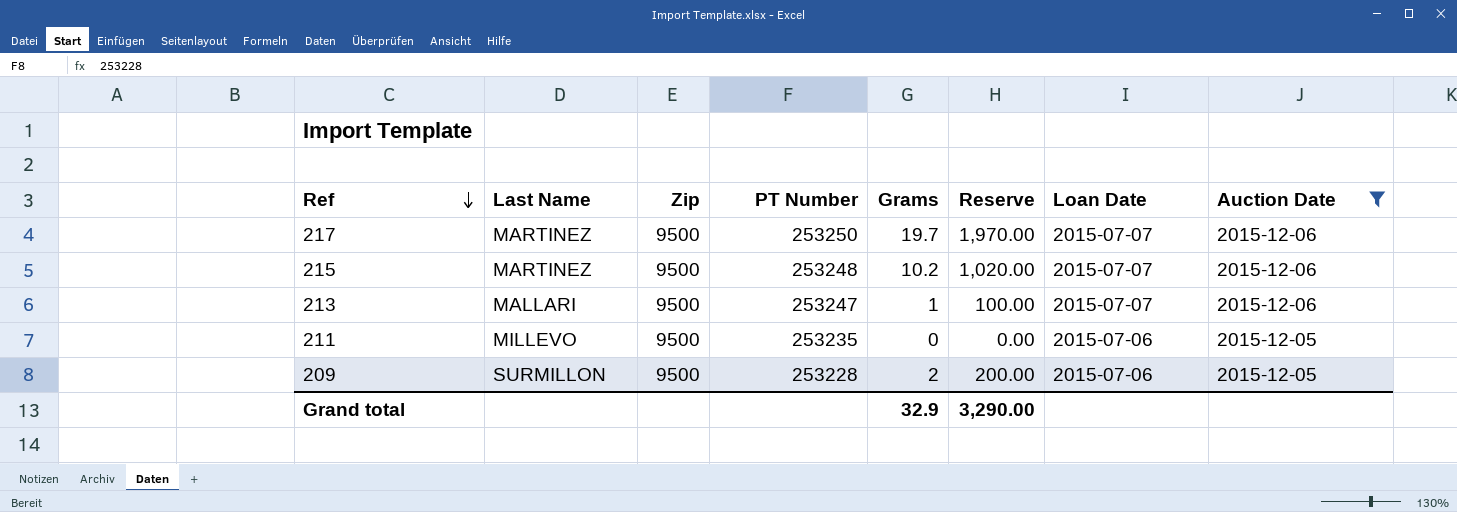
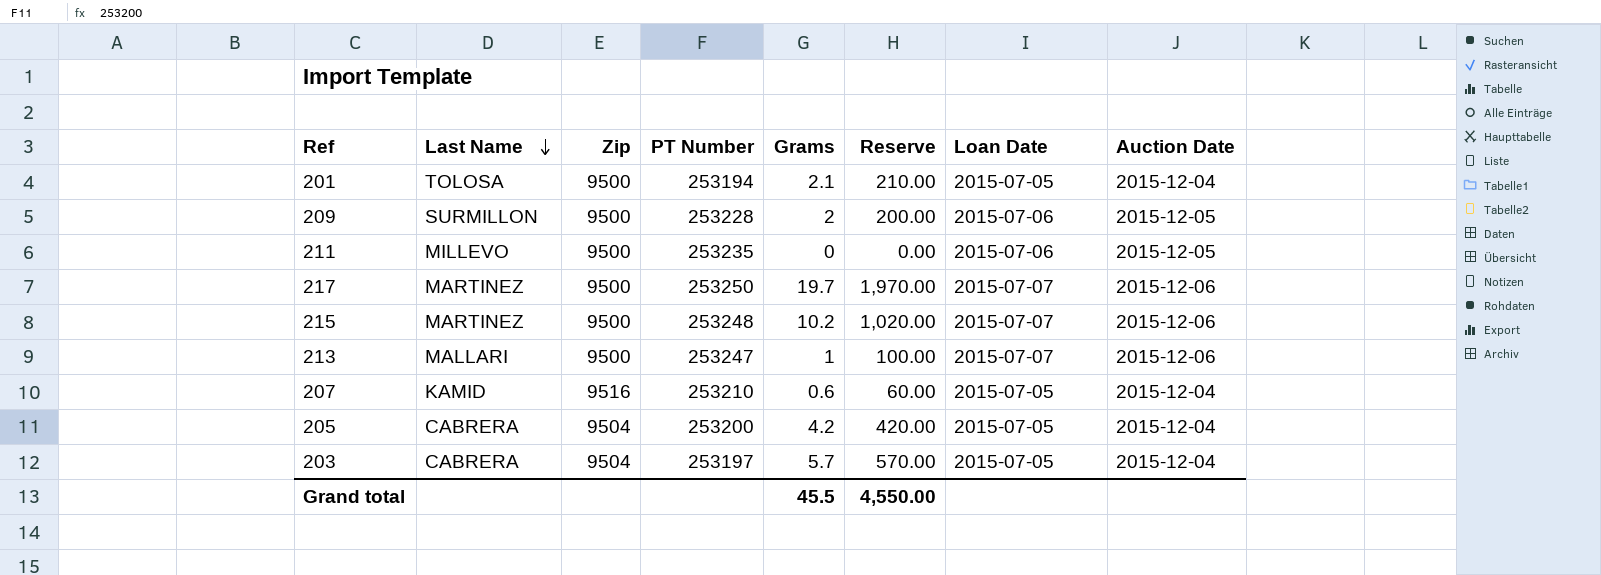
filter: Auction Date != 2015-12-04 -> none
row order: Ref descending -> Last Name descending
Grand total | Grams: 32.9 -> 45.5
Grand total | Reserve: 3,290.00 -> 4,550.00

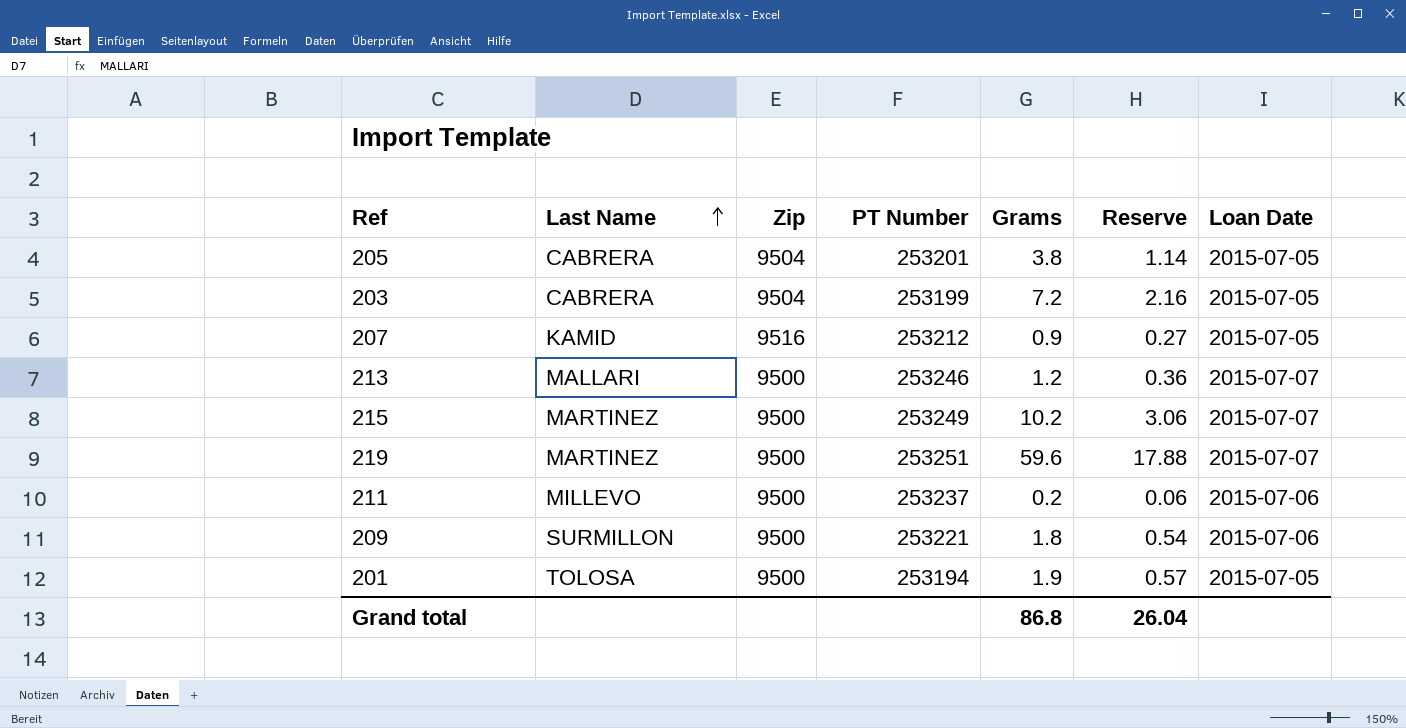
row order: Last Name descending -> Last Name ascending
column Auction Date | position: 8 -> none
column Reserve | formula: [Grams] * 100 -> [Grams] * 0.3
row 217: MARTINEZ | 9500 | 253250 | 19.7 | 1,970.00 | 2015-07-07 | 2015-12-06 -> none
205 | PT Number: 253200 -> 253201
205 | Grams: 4.2 -> 3.8
203 | PT Number: 253197 -> 253199
203 | Grams: 5.7 -> 7.2
207 | PT Number: 253210 -> 253212
207 | Grams: 0.6 -> 0.9
213 | PT Number: 253247 -> 253246
213 | Grams: 1 -> 1.2
215 | PT Number: 253248 -> 253249
row 219: none -> MARTINEZ | 9500 | 253251 | 59.6 | 17.88 | 2015-07-07
211 | PT Number: 253235 -> 253237
211 | Grams: 0 -> 0.2
209 | PT Number: 253228 -> 253221
209 | Grams: 2 -> 1.8
201 | Grams: 2.1 -> 1.9
Grand total | Grams: 45.5 -> 86.8
Grand total | Reserve: 4,550.00 -> 26.04

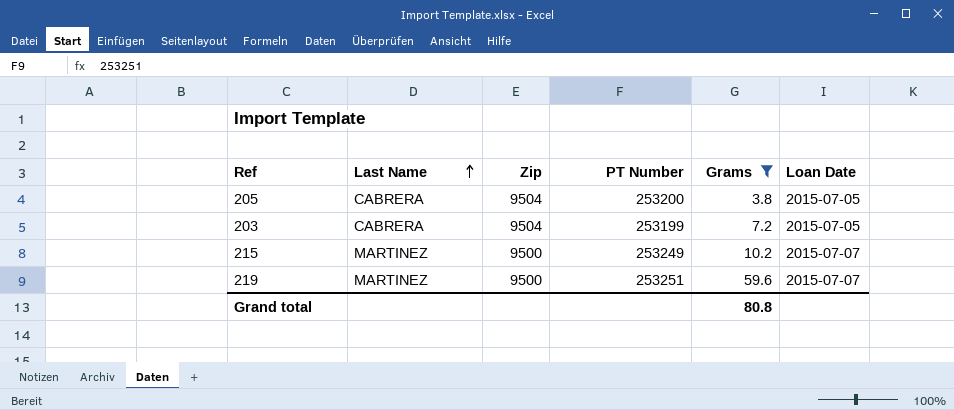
filter: none -> Grams >= 3.8
column Reserve | formula: [Grams] * 0.3 -> none
205 | PT Number: 253201 -> 253200
Grand total | Grams: 86.8 -> 80.8

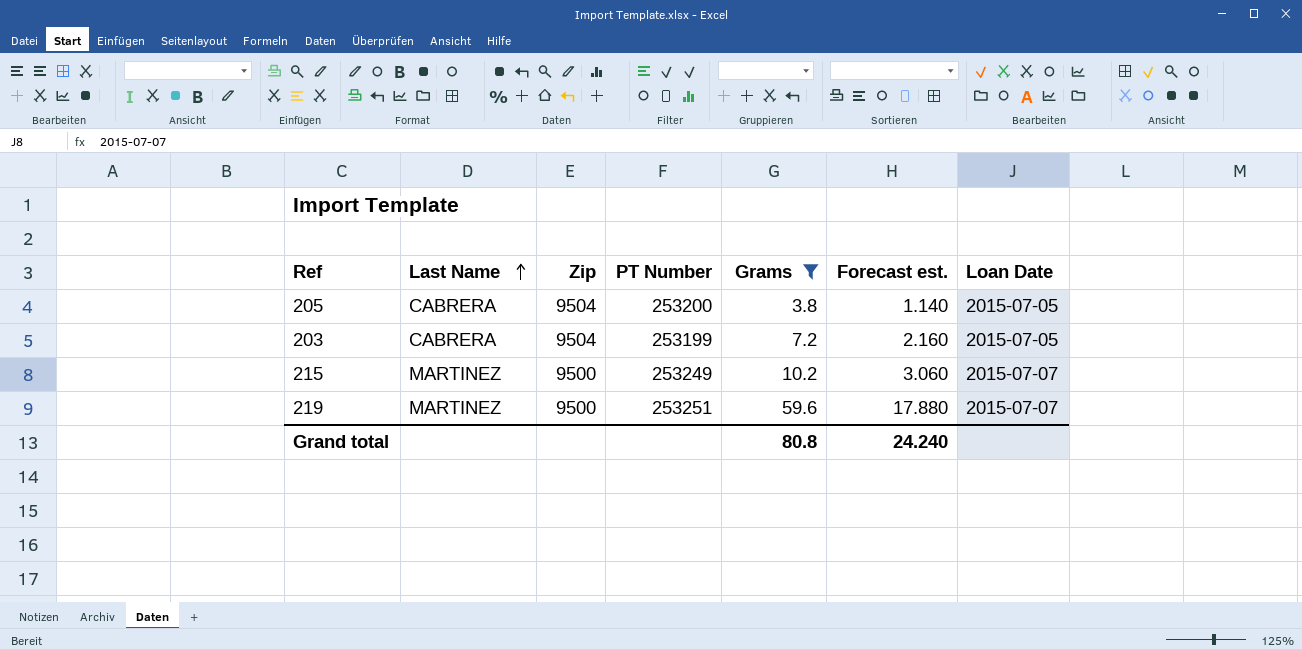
column Forecast est. | formula: none -> [Grams] * 0.3

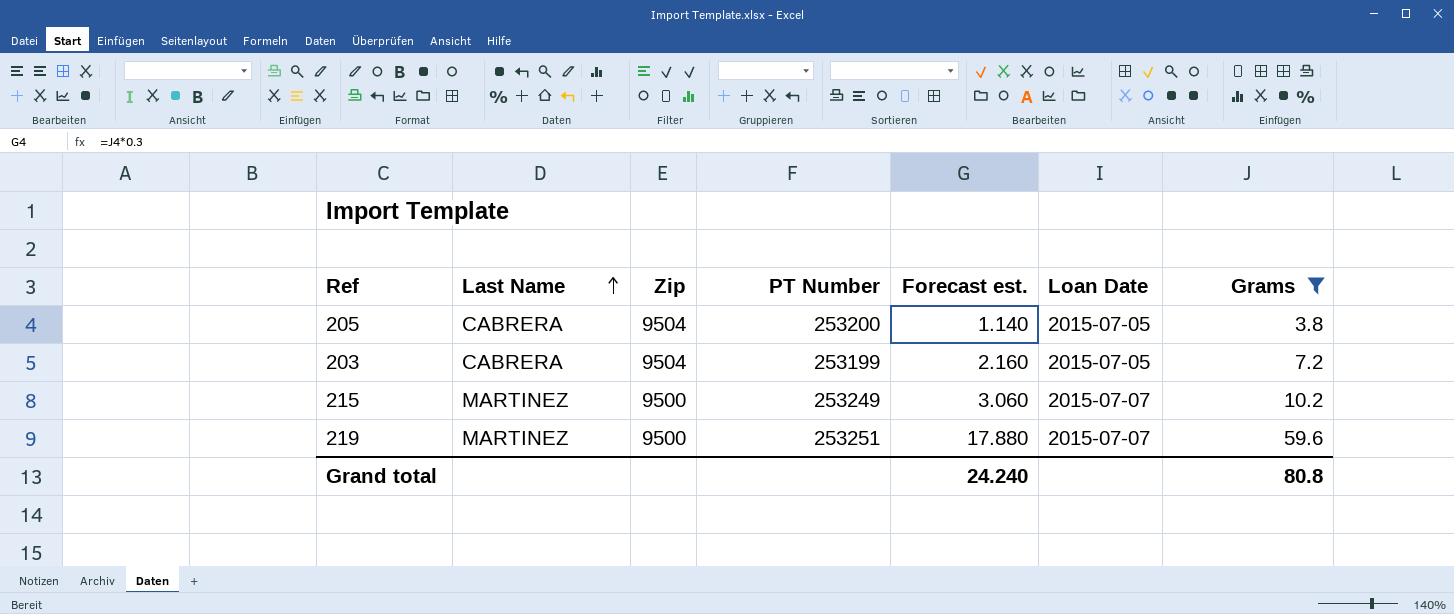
column Grams | position: 5 -> 7

